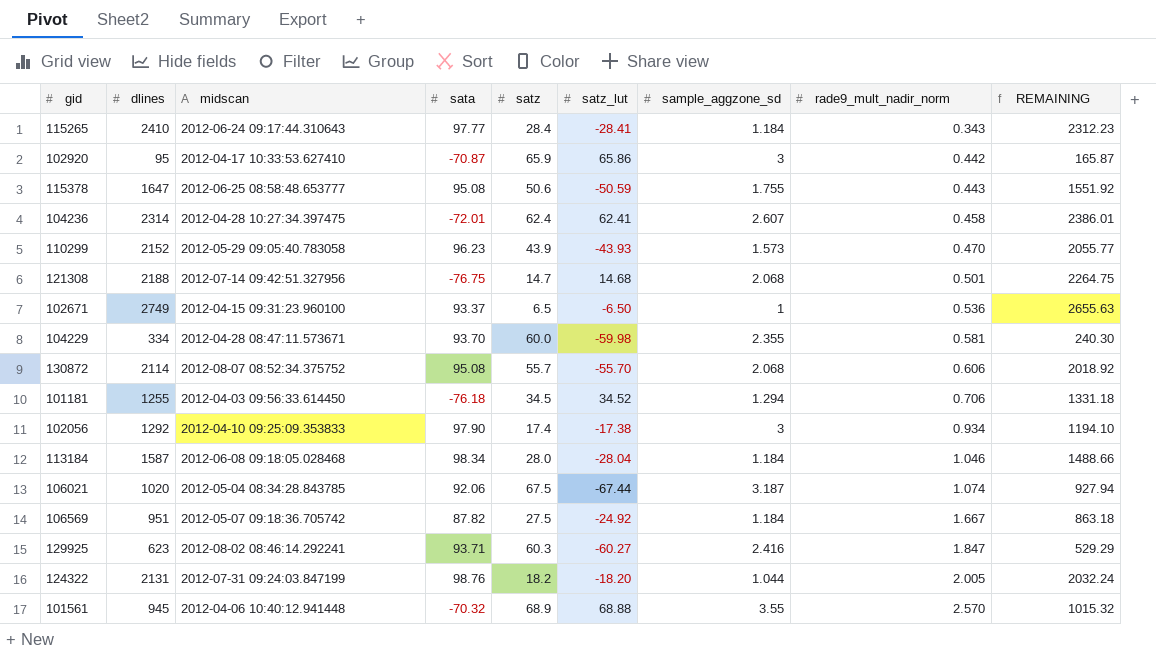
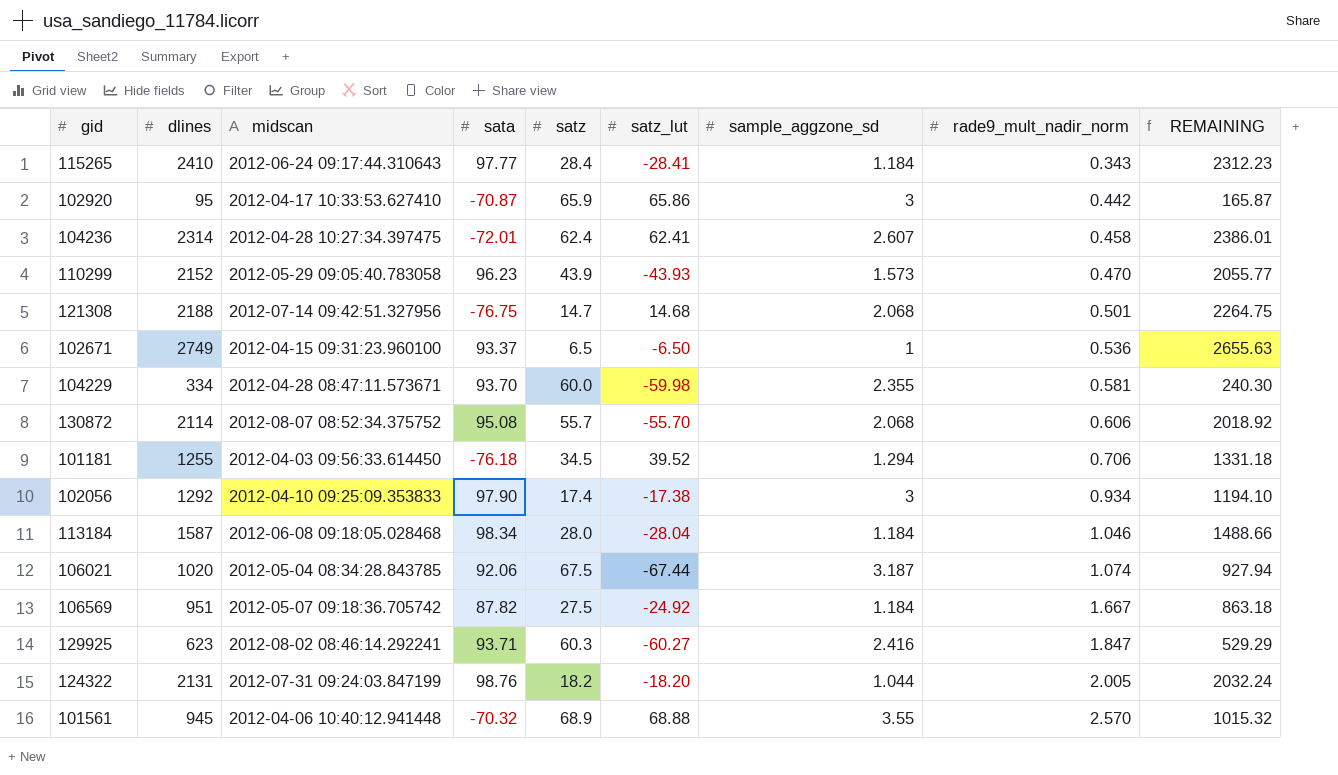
row 115378: 1647 | 2012-06-25 08:58:48.653777 | 95.08 | 50.6 | -50.59 | 1.755 | 0.443 | 1551.92 -> none
101181 | satz_lut: 34.52 -> 39.52

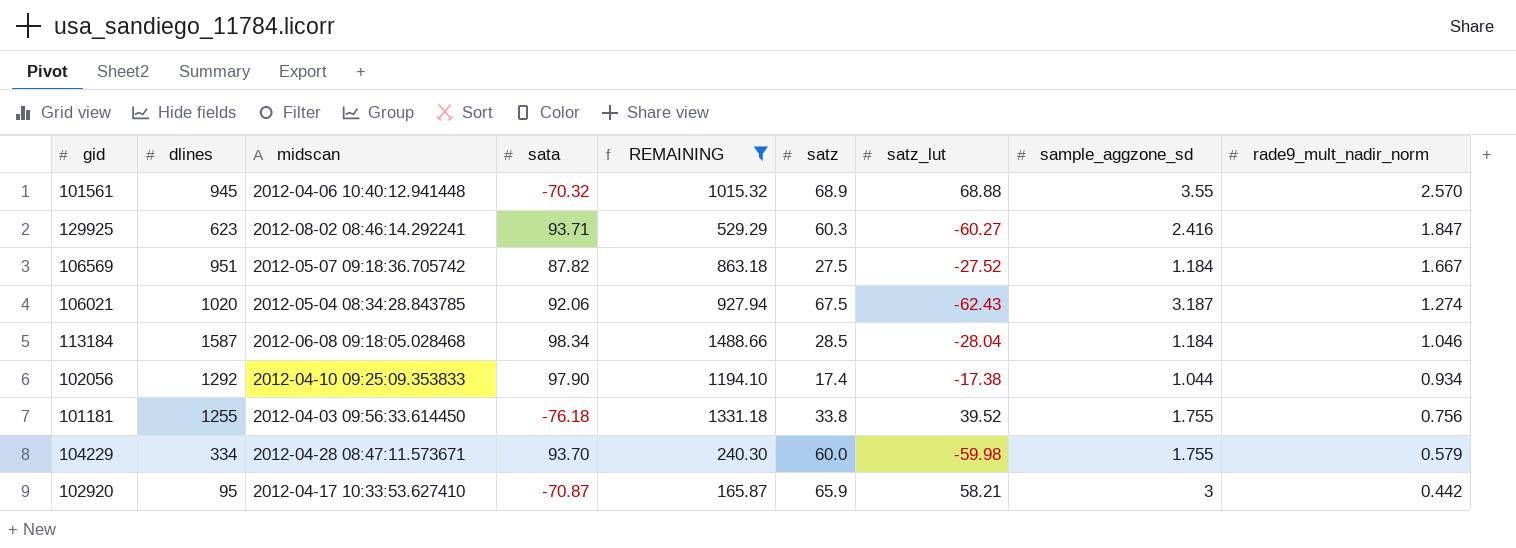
filter: none -> REMAINING <= 1488.66
row order: rade9_mult_nadir_norm ascending -> rade9_mult_nadir_norm descending
column REMAINING | position: 9 -> 5
106569 | satz_lut: -24.92 -> -27.52
106021 | satz_lut: -67.44 -> -62.43
106021 | rade9_mult_nadir_norm: 1.074 -> 1.274
113184 | satz: 28.0 -> 28.5
102056 | sample_aggzone_sd: 3 -> 1.044
101181 | satz: 34.5 -> 33.8
101181 | sample_aggzone_sd: 1.294 -> 1.755
101181 | rade9_mult_nadir_norm: 0.706 -> 0.756
104229 | sample_aggzone_sd: 2.355 -> 1.755
104229 | rade9_mult_nadir_norm: 0.581 -> 0.579
102920 | satz_lut: 65.86 -> 58.21

